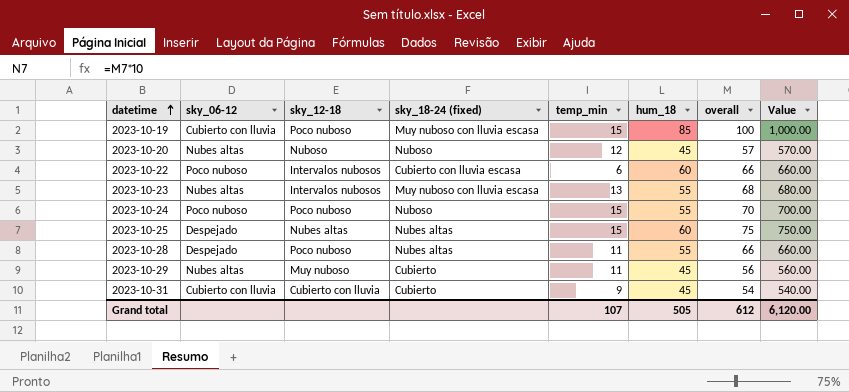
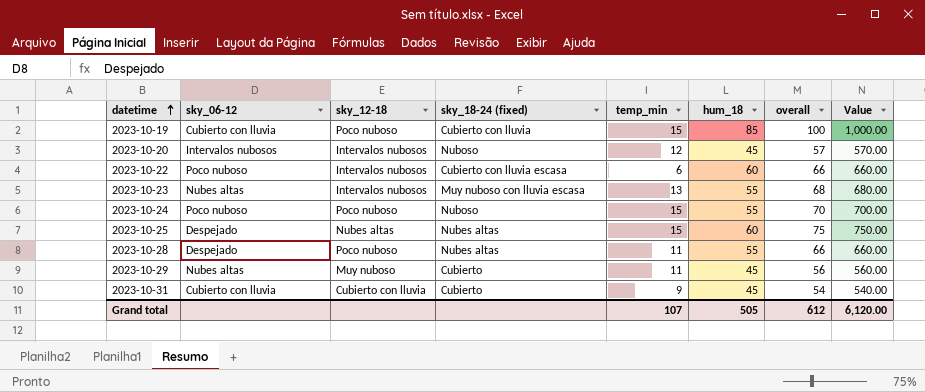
2023-10-19 | sky_18-24 (fixed): Muy nuboso con lluvia escasa -> Cubierto con lluvia
2023-10-20 | sky_06-12: Nubes altas -> Intervalos nubosos
2023-10-20 | sky_12-18: Nuboso -> Intervalos nubosos

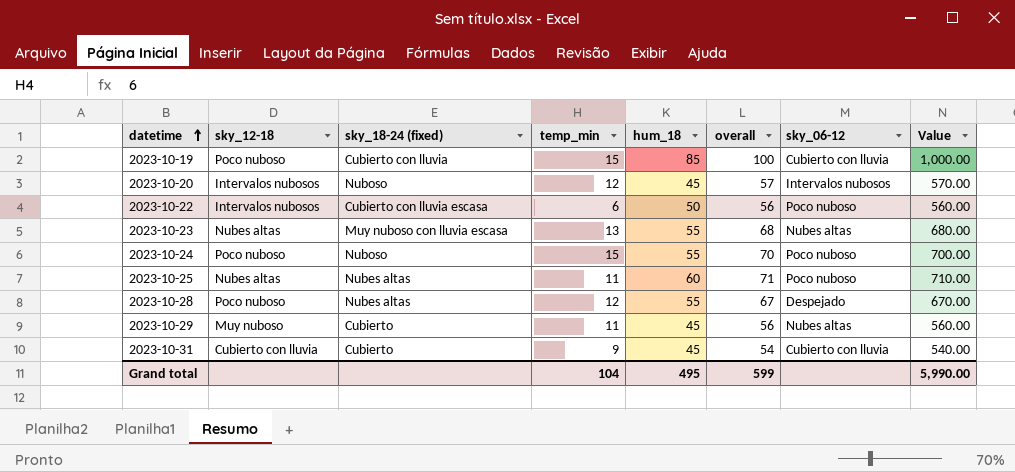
column sky_06-12 | position: 2 -> 7
2023-10-22 | hum_18: 60 -> 50
2023-10-22 | overall: 66 -> 56
2023-10-22 | Value: 660.00 -> 560.00
2023-10-23 | sky_12-18: Intervalos nubosos -> Nubes altas
2023-10-25 | temp_min: 15 -> 11
2023-10-25 | overall: 75 -> 71
2023-10-25 | sky_06-12: Despejado -> Poco nuboso
2023-10-25 | Value: 750.00 -> 710.00
2023-10-28 | temp_min: 11 -> 12
2023-10-28 | overall: 66 -> 67
2023-10-28 | Value: 660.00 -> 670.00
Grand total | temp_min: 107 -> 104
Grand total | hum_18: 505 -> 495
Grand total | overall: 612 -> 599
Grand total | Value: 6,120.00 -> 5,990.00

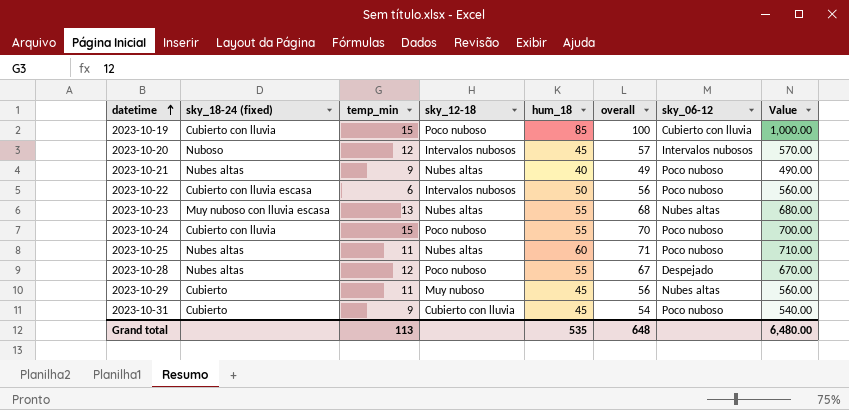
column sky_12-18 | position: 2 -> 4
row 2023-10-21: none -> Nubes altas | 9 | Nubes altas | 40 | 49 | Poco nuboso | 490.00
2023-10-24 | sky_18-24 (fixed): Nuboso -> Cubierto con lluvia
2023-10-31 | sky_06-12: Cubierto con lluvia -> Poco nuboso
Grand total | temp_min: 104 -> 113
Grand total | hum_18: 495 -> 535
Grand total | overall: 599 -> 648
Grand total | Value: 5,990.00 -> 6,480.00

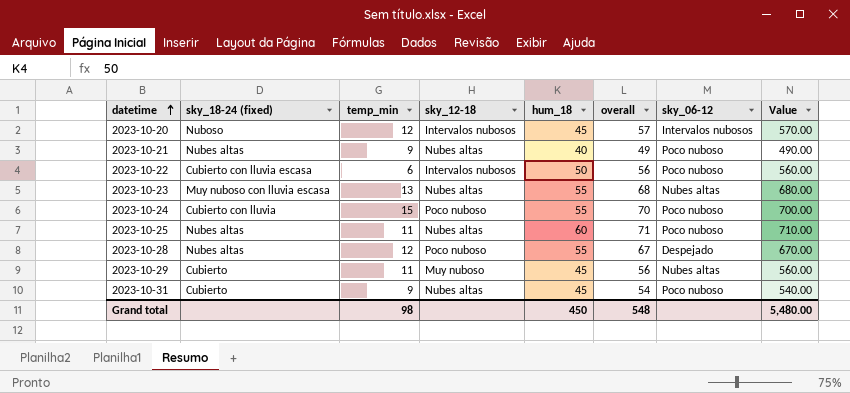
row 2023-10-19: Cubierto con lluvia | 15 | Poco nuboso | 85 | 100 | Cubierto con lluvia | 1,000.00 -> none
2023-10-31 | sky_12-18: Cubierto con lluvia -> Nubes altas
Grand total | temp_min: 113 -> 98
Grand total | hum_18: 535 -> 450
Grand total | overall: 648 -> 548
Grand total | Value: 6,480.00 -> 5,480.00

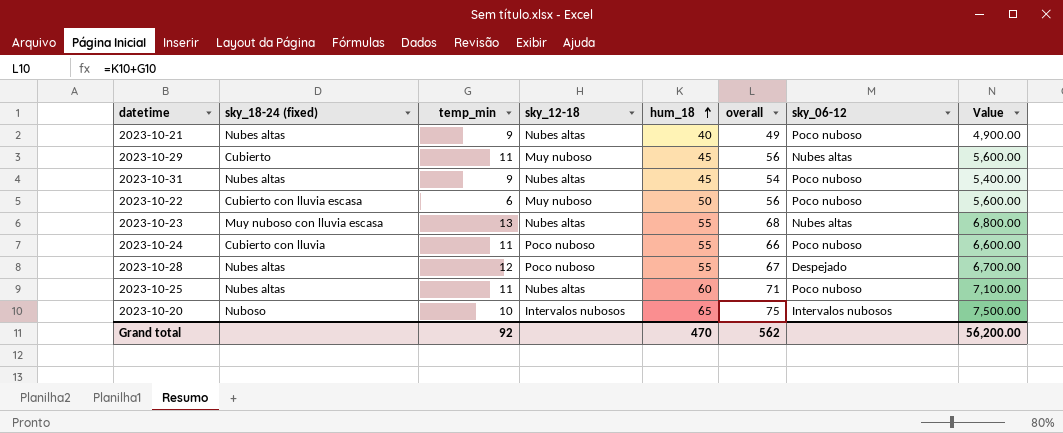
row order: datetime ascending -> hum_18 ascending
column Value | formula: [overall] * 10 -> [overall] * 100
2023-10-31 | sky_18-24 (fixed): Cubierto -> Nubes altas
2023-10-22 | sky_12-18: Intervalos nubosos -> Muy nuboso
2023-10-24 | temp_min: 15 -> 11
2023-10-24 | overall: 70 -> 66
2023-10-20 | temp_min: 12 -> 10
2023-10-20 | hum_18: 45 -> 65
2023-10-20 | overall: 57 -> 75
Grand total | temp_min: 98 -> 92
Grand total | hum_18: 450 -> 470
Grand total | overall: 548 -> 562
Grand total | Value: 5,480.00 -> 56,200.00

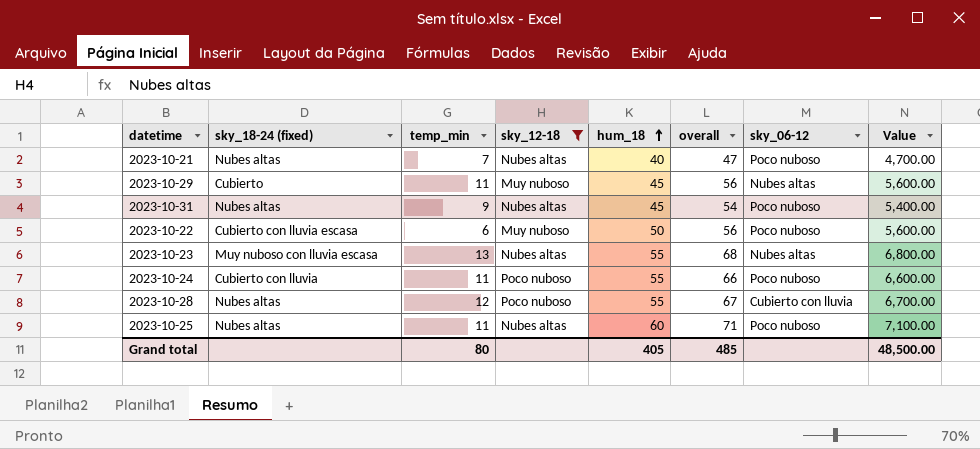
filter: none -> sky_12-18 != Intervalos nubosos
2023-10-21 | temp_min: 9 -> 7
2023-10-21 | overall: 49 -> 47
2023-10-21 | Value: 4,900.00 -> 4,700.00
2023-10-28 | sky_06-12: Despejado -> Cubierto con lluvia
Grand total | temp_min: 92 -> 80
Grand total | hum_18: 470 -> 405
Grand total | overall: 562 -> 485
Grand total | Value: 56,200.00 -> 48,500.00

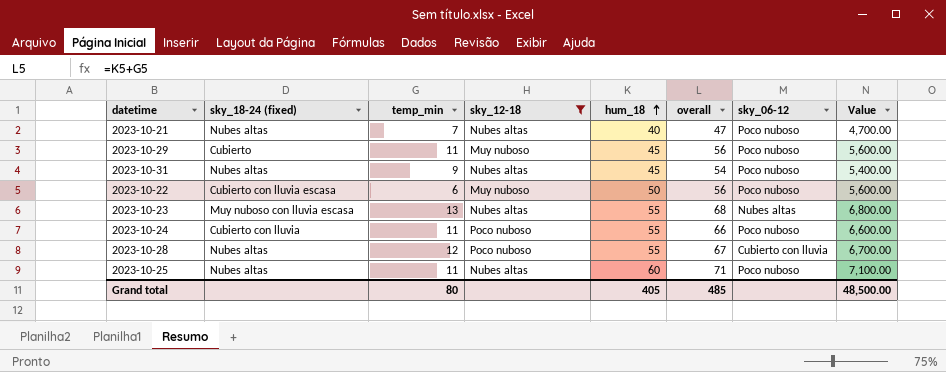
2023-10-29 | sky_06-12: Nubes altas -> Poco nuboso

